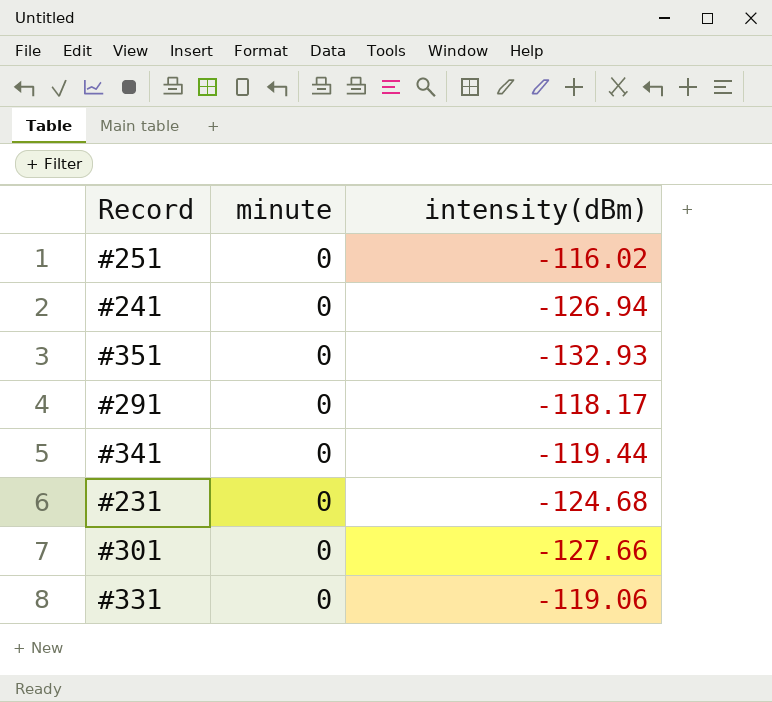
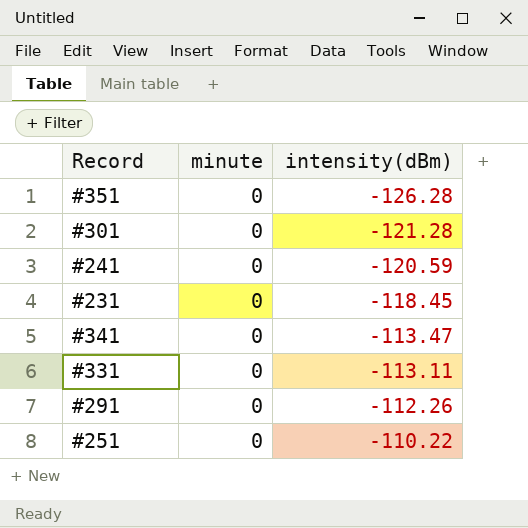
row order: none -> intensity(dBm) ascending
#351 | intensity(dBm): -132.93 -> -126.28
#301 | intensity(dBm): -127.66 -> -121.28
#241 | intensity(dBm): -126.94 -> -120.59
#231 | intensity(dBm): -124.68 -> -118.45
#341 | intensity(dBm): -119.44 -> -113.47
#331 | intensity(dBm): -119.06 -> -113.11
#291 | intensity(dBm): -118.17 -> -112.26
#251 | intensity(dBm): -116.02 -> -110.22

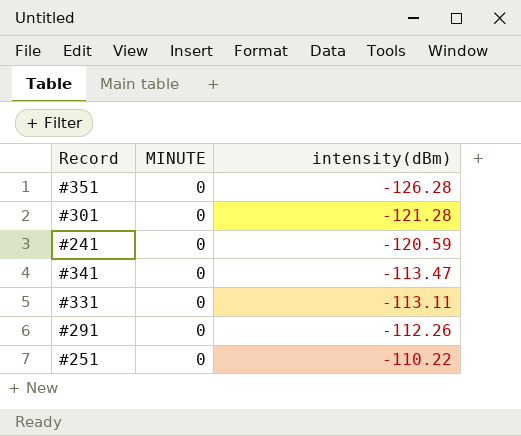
column name: minute -> MINUTE
row #231: 0 | -118.45 -> none

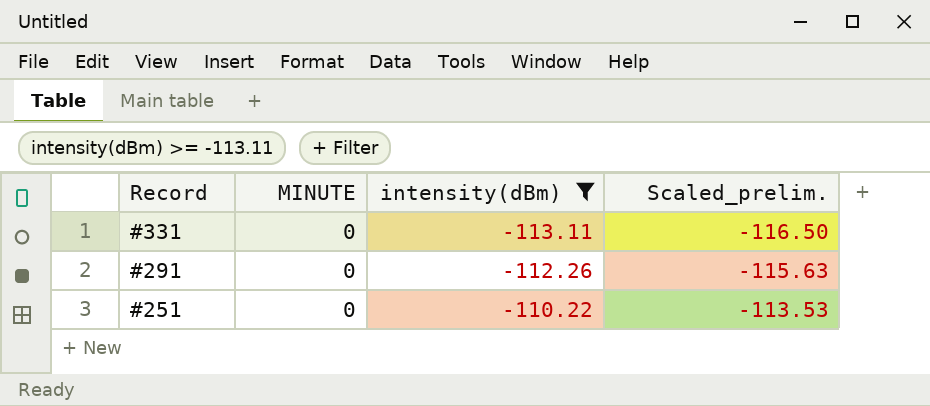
filter: none -> intensity(dBm) >= -113.11
column Scaled_prelim. | formula: none -> [intensity(dBm)] * 1.03

